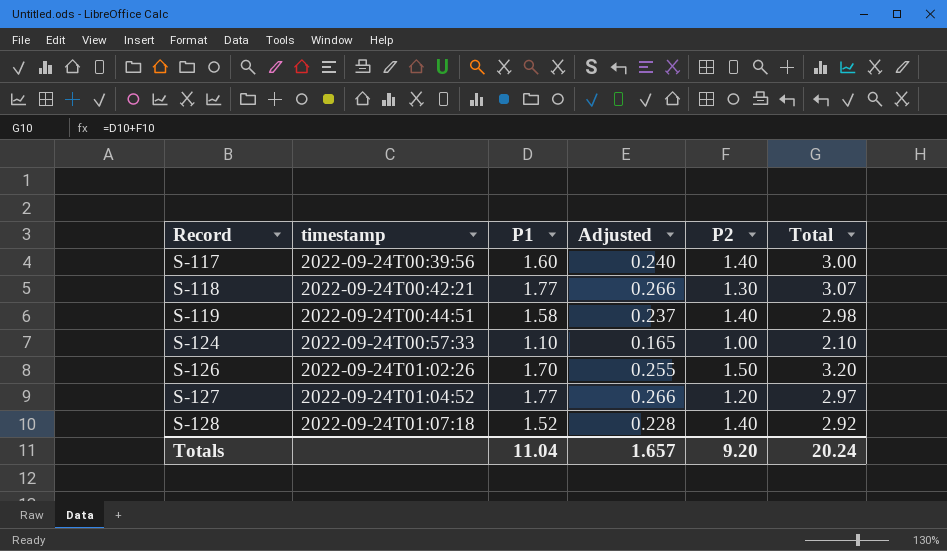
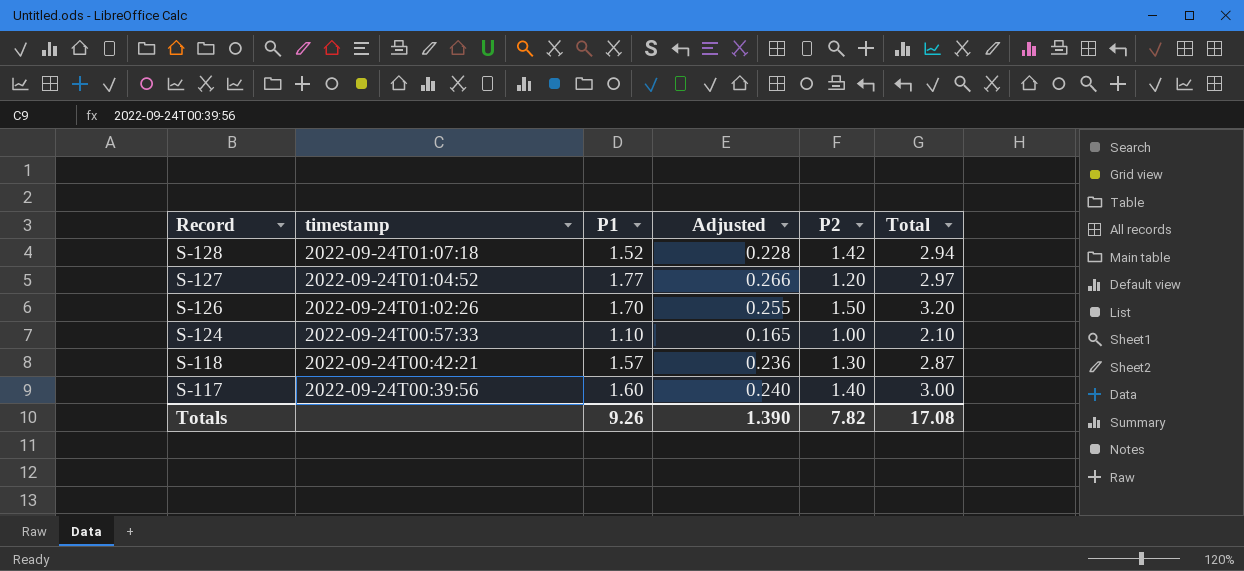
row order: Record ascending -> Record descending
row S-119: 2022-09-24T00:44:51 | 1.58 | 0.237 | 1.40 | 2.98 -> none
S-128 | P2: 1.40 -> 1.42
S-128 | Total: 2.92 -> 2.94
S-118 | P1: 1.77 -> 1.57
S-118 | Adjusted: 0.266 -> 0.236
S-118 | Total: 3.07 -> 2.87
Totals | P1: 11.04 -> 9.26
Totals | Adjusted: 1.657 -> 1.390
Totals | P2: 9.20 -> 7.82
Totals | Total: 20.24 -> 17.08

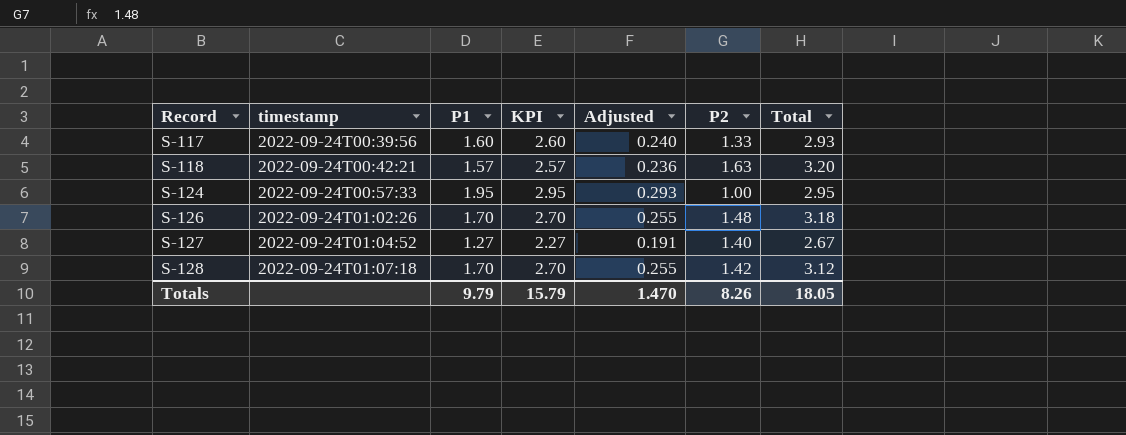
row order: Record descending -> Record ascending
column KPI | formula: none -> [P1] + 1
S-117 | P2: 1.40 -> 1.33
S-117 | Total: 3.00 -> 2.93
S-118 | P2: 1.30 -> 1.63
S-118 | Total: 2.87 -> 3.20
S-124 | P1: 1.10 -> 1.95
S-124 | Adjusted: 0.165 -> 0.293
S-124 | Total: 2.10 -> 2.95
S-126 | P2: 1.50 -> 1.48
S-126 | Total: 3.20 -> 3.18
S-127 | P1: 1.77 -> 1.27
S-127 | Adjusted: 0.266 -> 0.191
S-127 | P2: 1.20 -> 1.40
S-127 | Total: 2.97 -> 2.67
S-128 | P1: 1.52 -> 1.70
S-128 | Adjusted: 0.228 -> 0.255
S-128 | Total: 2.94 -> 3.12
Totals | P1: 9.26 -> 9.79
Totals | Adjusted: 1.390 -> 1.470
Totals | P2: 7.82 -> 8.26
Totals | Total: 17.08 -> 18.05

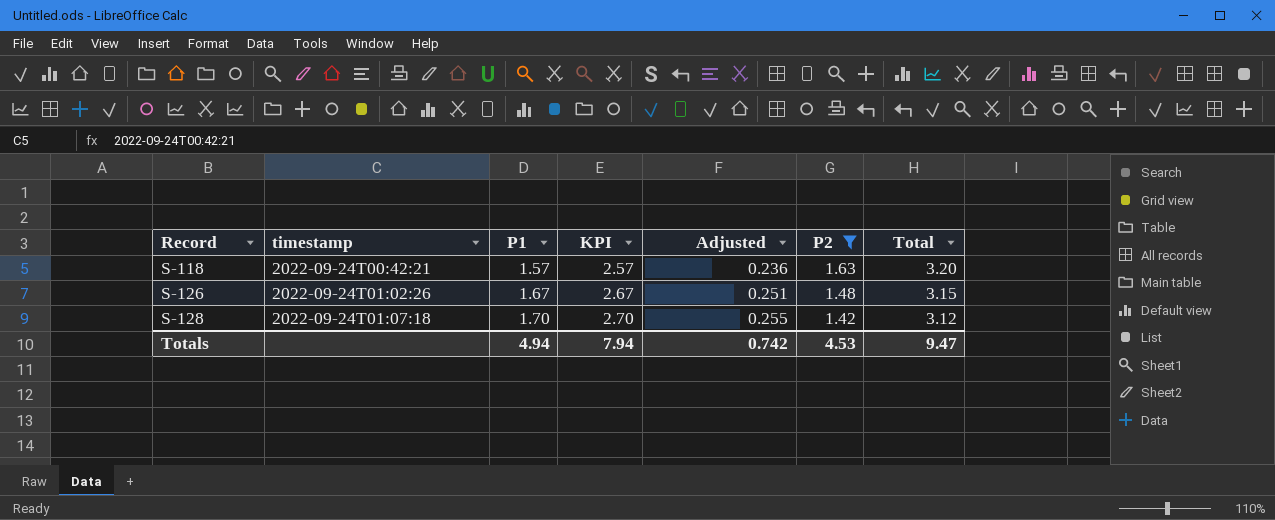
filter: none -> P2 >= 1.42
S-126 | P1: 1.70 -> 1.67
S-126 | KPI: 2.70 -> 2.67
S-126 | Adjusted: 0.255 -> 0.251
S-126 | Total: 3.18 -> 3.15
Totals | P1: 9.79 -> 4.94
Totals | KPI: 15.79 -> 7.94
Totals | Adjusted: 1.470 -> 0.742
Totals | P2: 8.26 -> 4.53
Totals | Total: 18.05 -> 9.47

